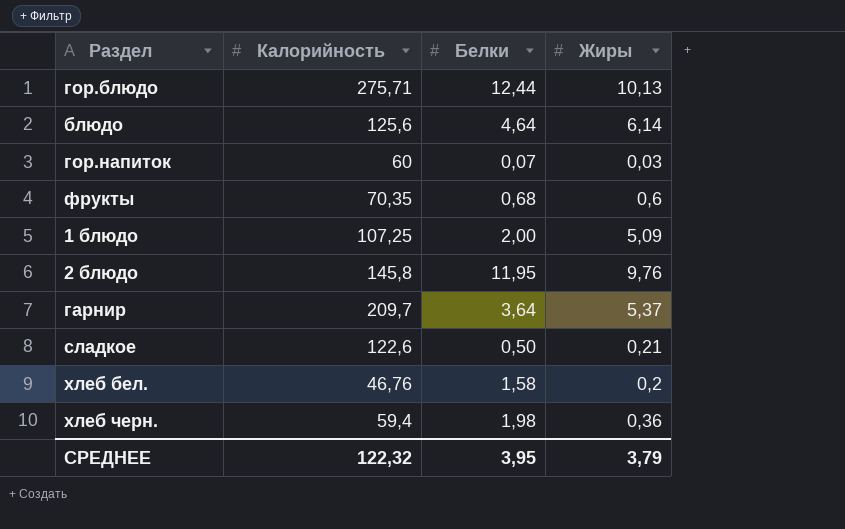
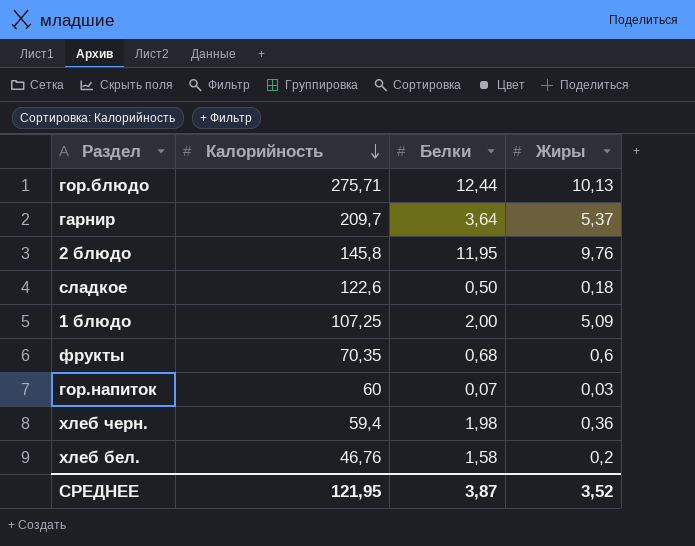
row order: none -> Калорийность descending
row блюдо: 125,6 | 4,64 | 6,14 -> none
сладкое | Жиры: 0,21 -> 0,18
СРЕДНЕЕ | Калорийность: 122,32 -> 121,95
СРЕДНЕЕ | Белки: 3,95 -> 3,87
СРЕДНЕЕ | Жиры: 3,79 -> 3,52

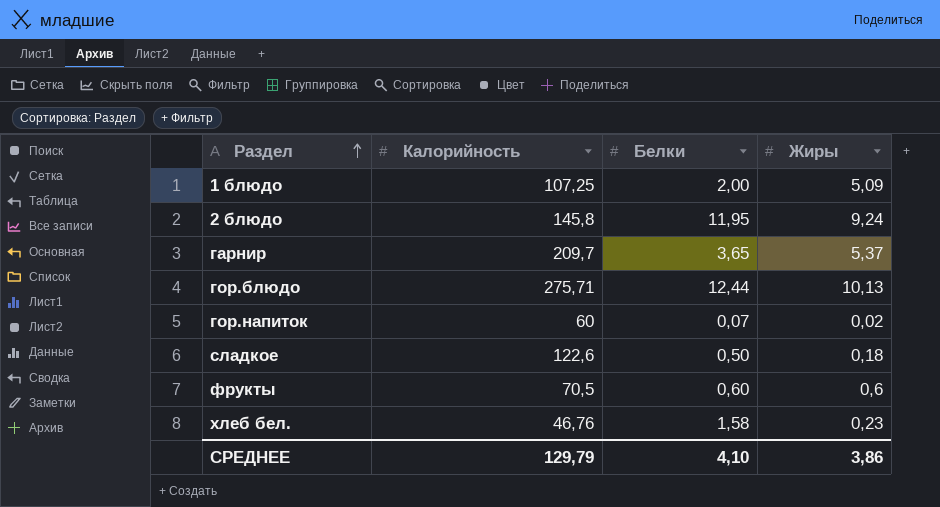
row order: Калорийность descending -> Раздел ascending
row хлеб черн.: 59,4 | 1,98 | 0,36 -> none
2 блюдо | Жиры: 9,76 -> 9,24
гарнир | Белки: 3,64 -> 3,65
гор.напиток | Жиры: 0,03 -> 0,02
фрукты | Калорийность: 70,35 -> 70,5
фрукты | Белки: 0,68 -> 0,60
хлеб бел. | Жиры: 0,2 -> 0,23
СРЕДНЕЕ | Калорийность: 121,95 -> 129,79
СРЕДНЕЕ | Белки: 3,87 -> 4,10
СРЕДНЕЕ | Жиры: 3,52 -> 3,86

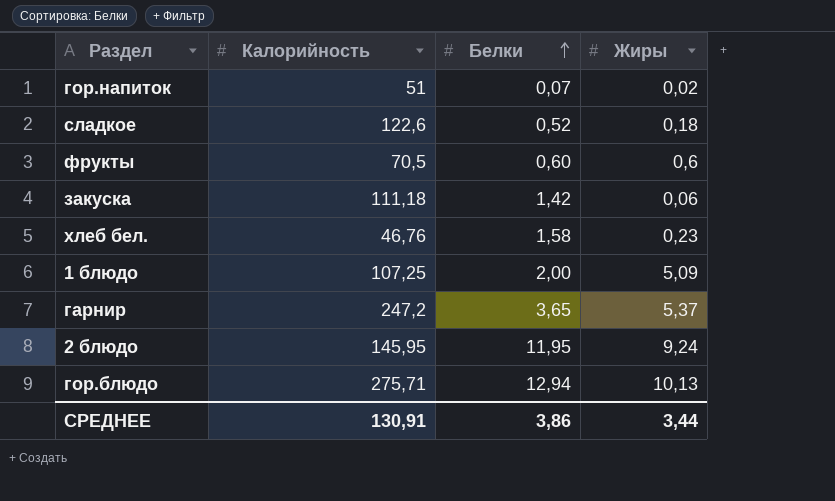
row order: Раздел ascending -> Белки ascending
гор.напиток | Калорийность: 60 -> 51
сладкое | Белки: 0,50 -> 0,52
row закуска: none -> 111,18 | 1,42 | 0,06
гарнир | Калорийность: 209,7 -> 247,2
2 блюдо | Калорийность: 145,8 -> 145,95
гор.блюдо | Белки: 12,44 -> 12,94
СРЕДНЕЕ | Калорийность: 129,79 -> 130,91
СРЕДНЕЕ | Белки: 4,10 -> 3,86
СРЕДНЕЕ | Жиры: 3,86 -> 3,44

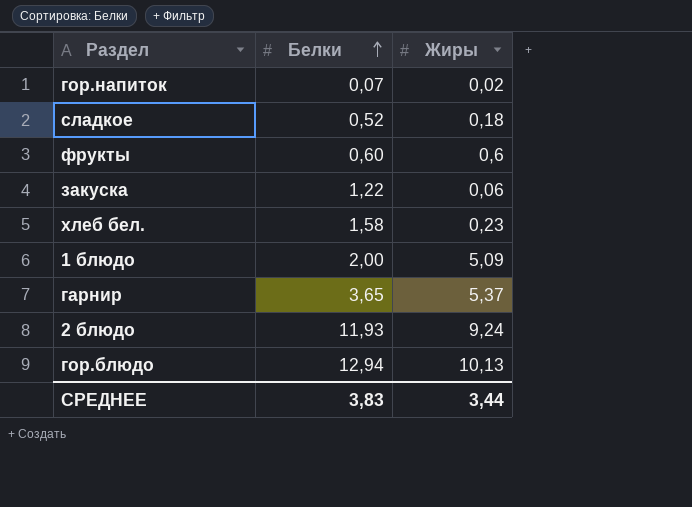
column Калорийность | position: 2 -> none
закуска | Белки: 1,42 -> 1,22
2 блюдо | Белки: 11,95 -> 11,93
СРЕДНЕЕ | Белки: 3,86 -> 3,83

